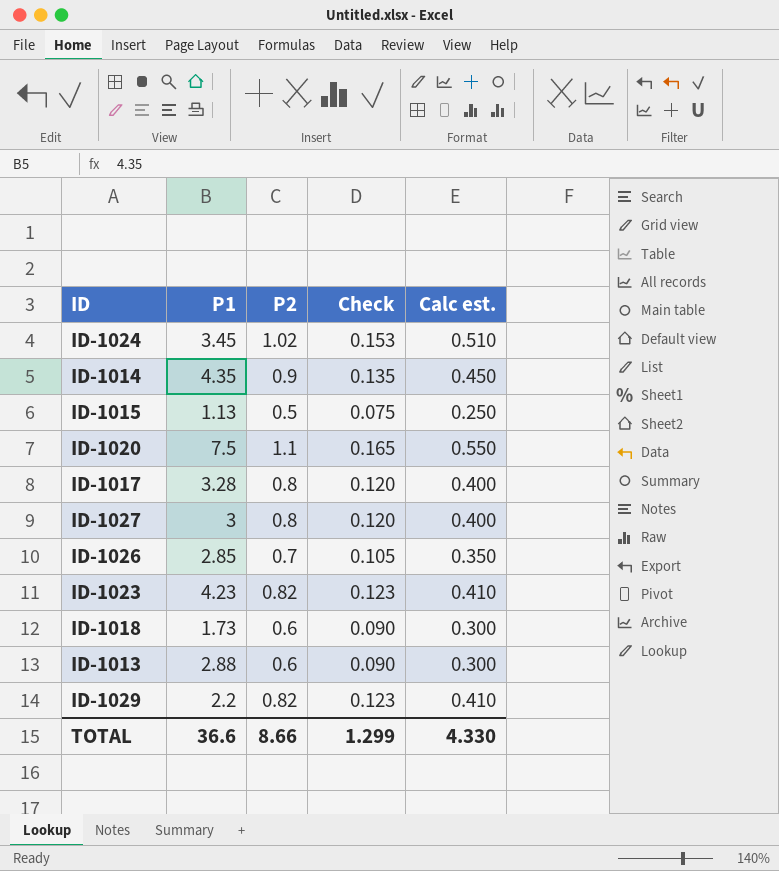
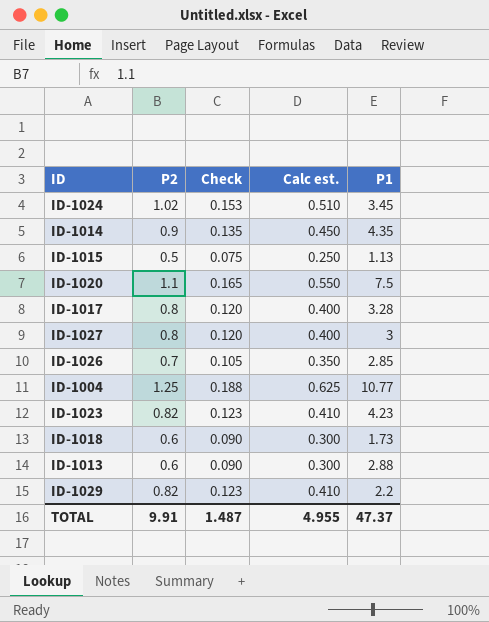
column P1 | position: 2 -> 5
row ID-1004: none -> 1.25 | 0.188 | 0.625 | 10.77
TOTAL | P2: 8.66 -> 9.91
TOTAL | Check: 1.299 -> 1.487
TOTAL | Calc est.: 4.330 -> 4.955
TOTAL | P1: 36.6 -> 47.37

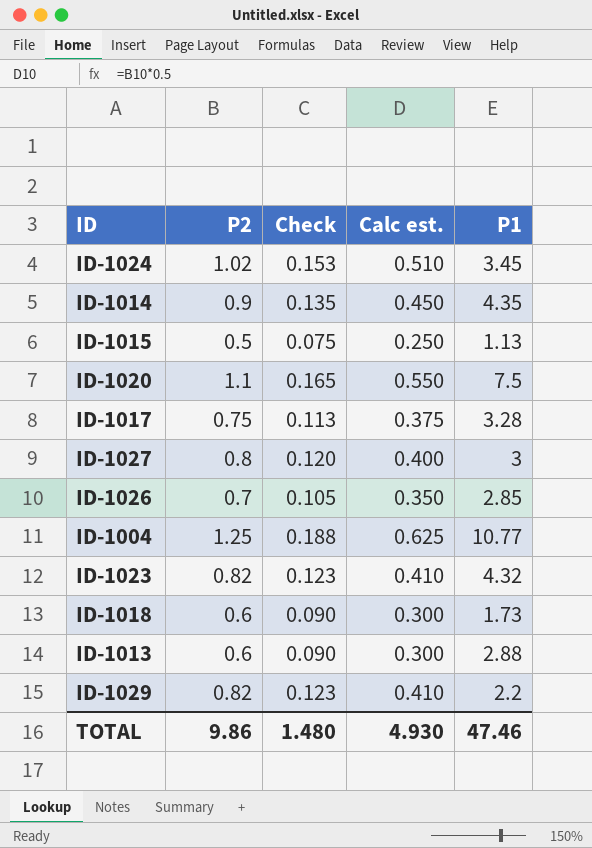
ID-1017 | P2: 0.8 -> 0.75
ID-1017 | Check: 0.120 -> 0.113
ID-1017 | Calc est.: 0.400 -> 0.375
ID-1023 | P1: 4.23 -> 4.32
TOTAL | P2: 9.91 -> 9.86
TOTAL | Check: 1.487 -> 1.480
TOTAL | Calc est.: 4.955 -> 4.930
TOTAL | P1: 47.37 -> 47.46

